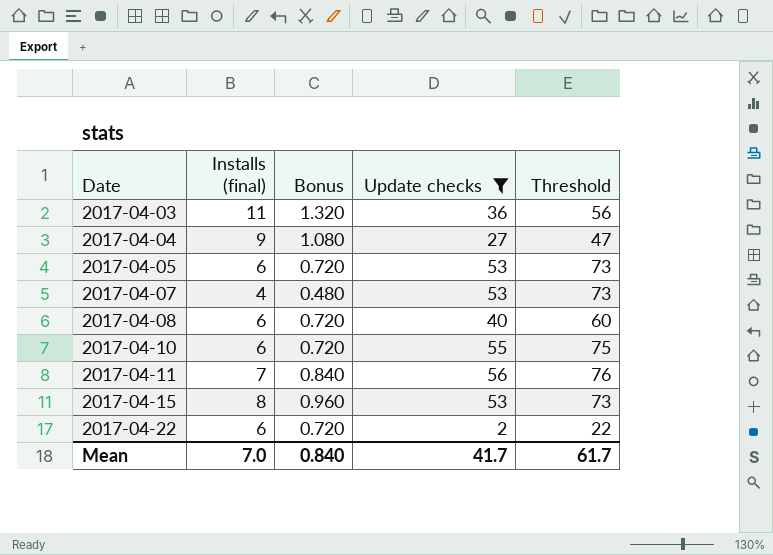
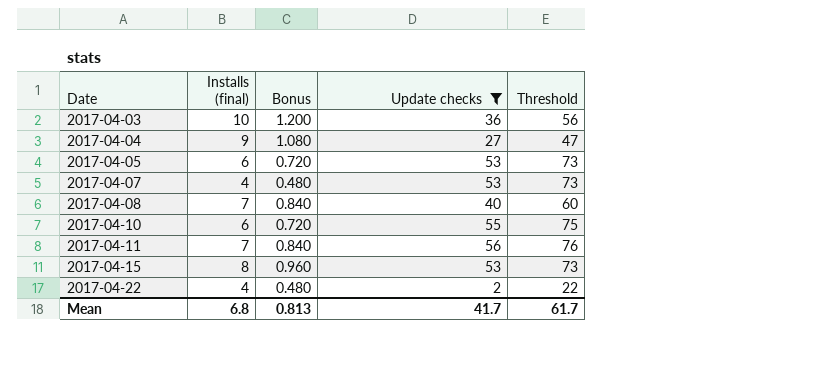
2017-04-03 | Installs (final): 11 -> 10
2017-04-03 | Bonus: 1.320 -> 1.200
2017-04-08 | Installs (final): 6 -> 7
2017-04-08 | Bonus: 0.720 -> 0.840
2017-04-22 | Installs (final): 6 -> 4
2017-04-22 | Bonus: 0.720 -> 0.480
Mean | Installs (final): 7.0 -> 6.8
Mean | Bonus: 0.840 -> 0.813

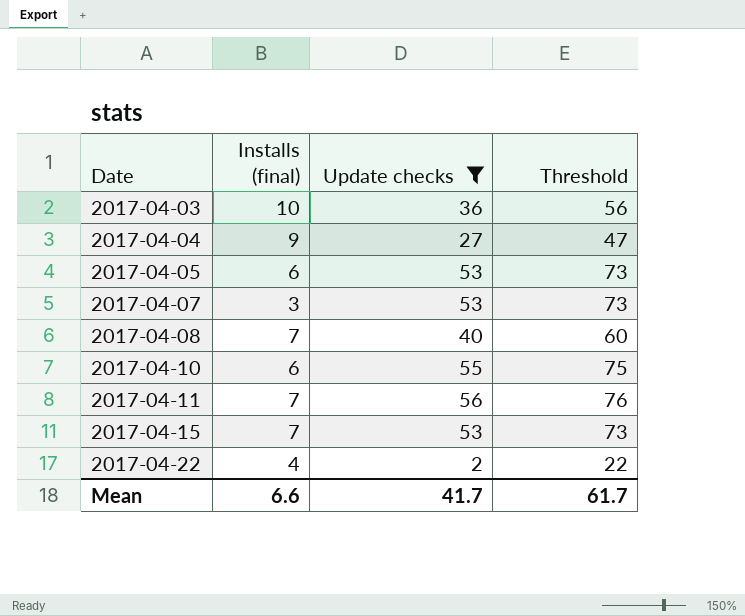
column Bonus | formula: [Installs (final)] * 0.12 -> none
2017-04-07 | Installs (final): 4 -> 3
2017-04-15 | Installs (final): 8 -> 7
Mean | Installs (final): 6.8 -> 6.6

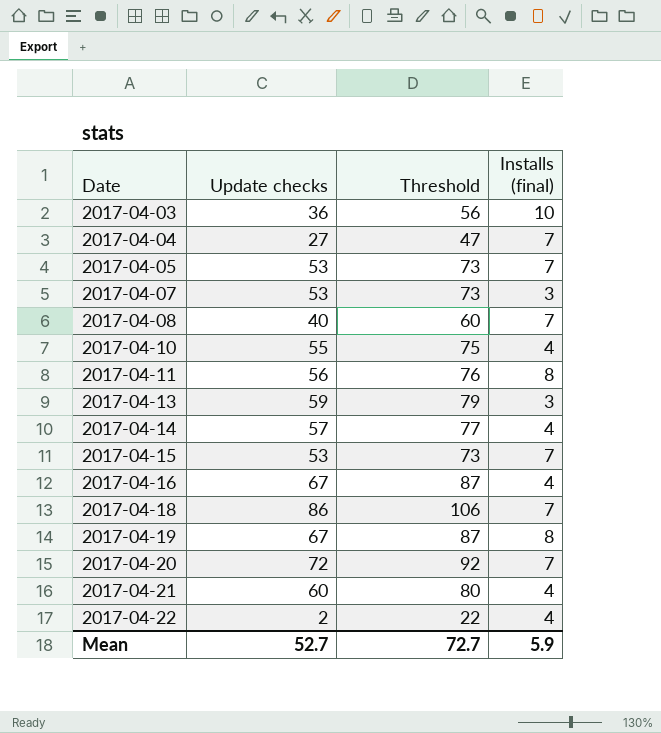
filter: Update checks <= 56 -> none
column Installs (final) | position: 2 -> 4
2017-04-04 | Installs (final): 9 -> 7
2017-04-05 | Installs (final): 6 -> 7
2017-04-10 | Installs (final): 6 -> 4
2017-04-11 | Installs (final): 7 -> 8
Mean | Update checks: 41.7 -> 52.7
Mean | Threshold: 61.7 -> 72.7
Mean | Installs (final): 6.6 -> 5.9

